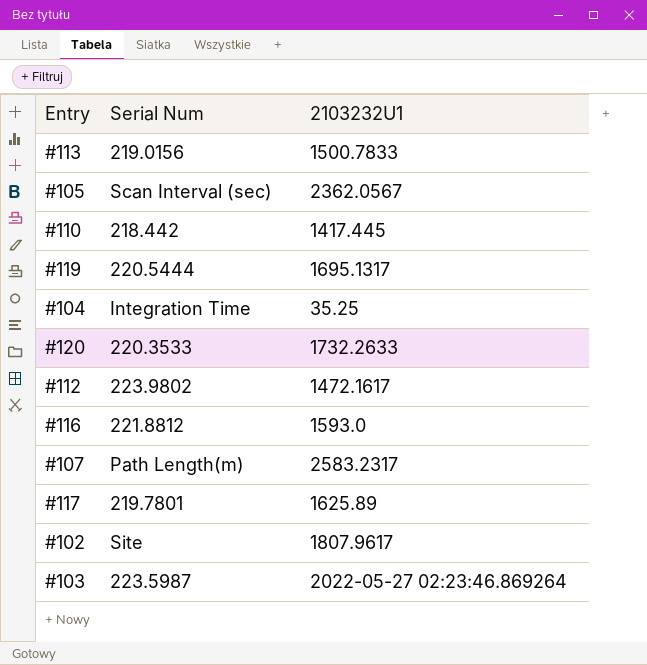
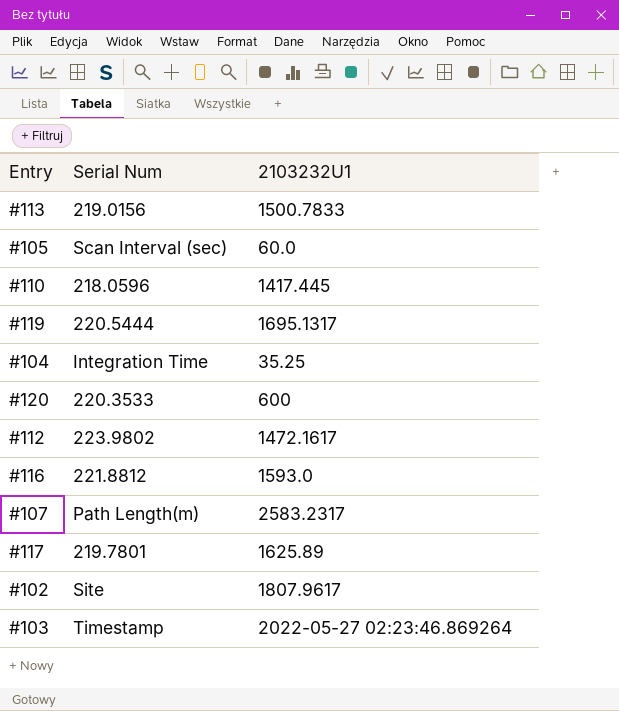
#105 | 2103232U1: 2362.0567 -> 60.0
#110 | Serial Num: 218.442 -> 218.0596
#120 | 2103232U1: 1732.2633 -> 600
#103 | Serial Num: 223.5987 -> Timestamp

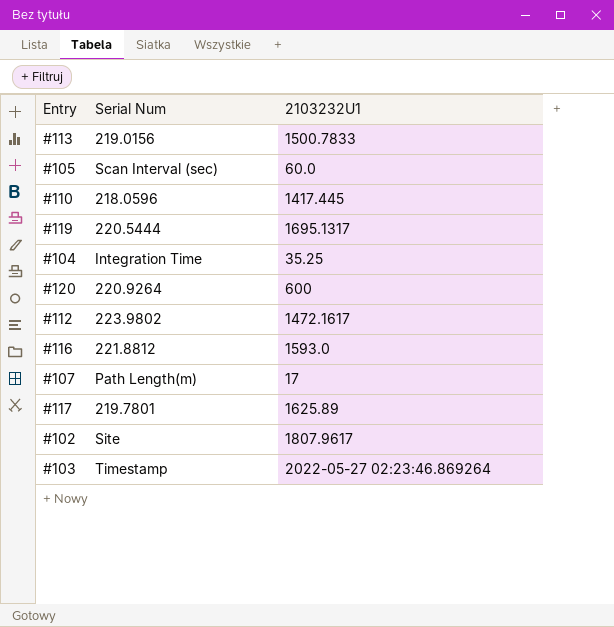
#120 | Serial Num: 220.3533 -> 220.9264
#107 | 2103232U1: 2583.2317 -> 17

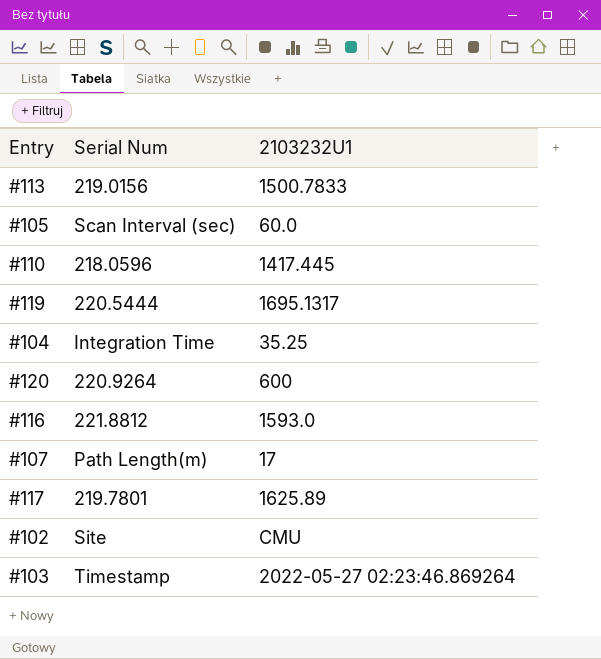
row #112: 223.9802 | 1472.1617 -> none
#102 | 2103232U1: 1807.9617 -> CMU

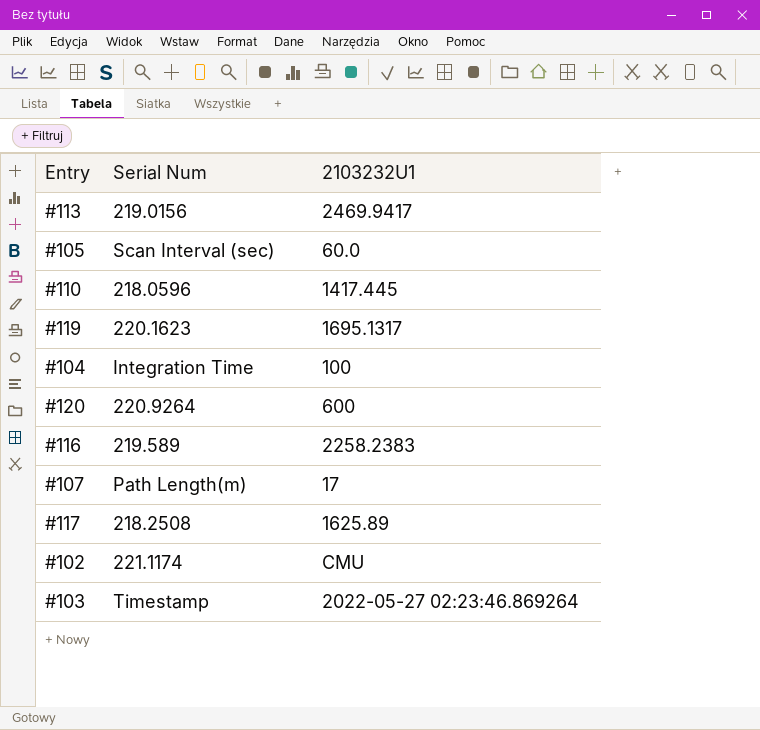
#113 | 2103232U1: 1500.7833 -> 2469.9417
#119 | Serial Num: 220.5444 -> 220.1623
#104 | 2103232U1: 35.25 -> 100
#116 | Serial Num: 221.8812 -> 219.589
#116 | 2103232U1: 1593.0 -> 2258.2383
#117 | Serial Num: 219.7801 -> 218.2508
#102 | Serial Num: Site -> 221.1174

